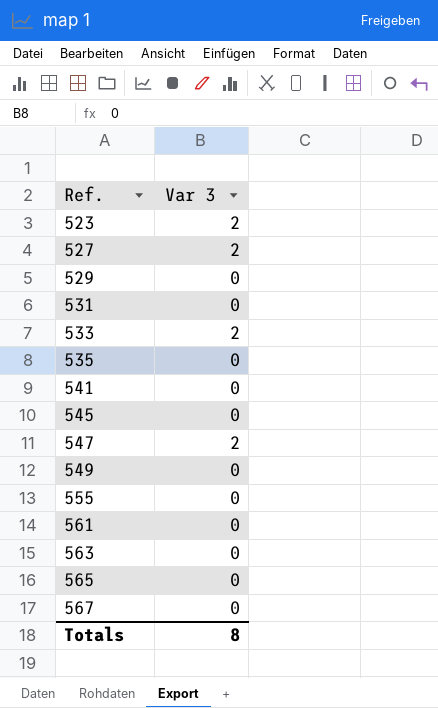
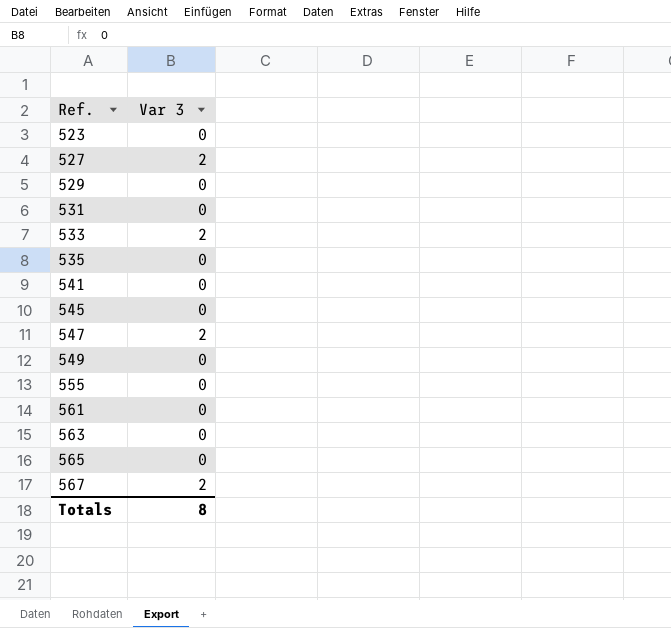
523 | Var 3: 2 -> 0
567 | Var 3: 0 -> 2

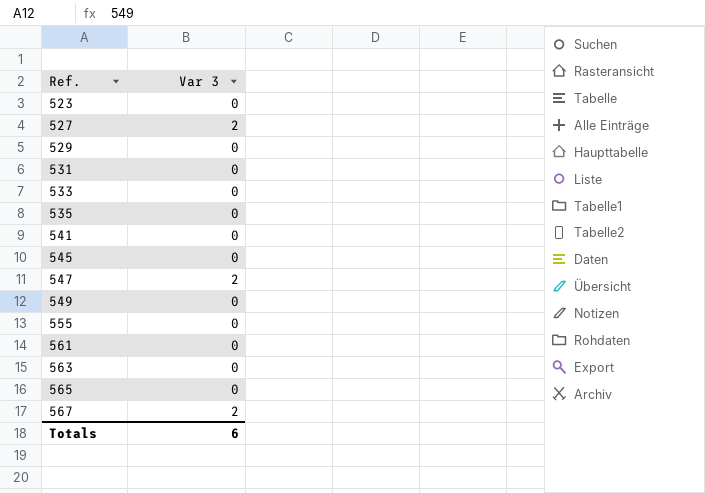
533 | Var 3: 2 -> 0
Totals | Var 3: 8 -> 6

